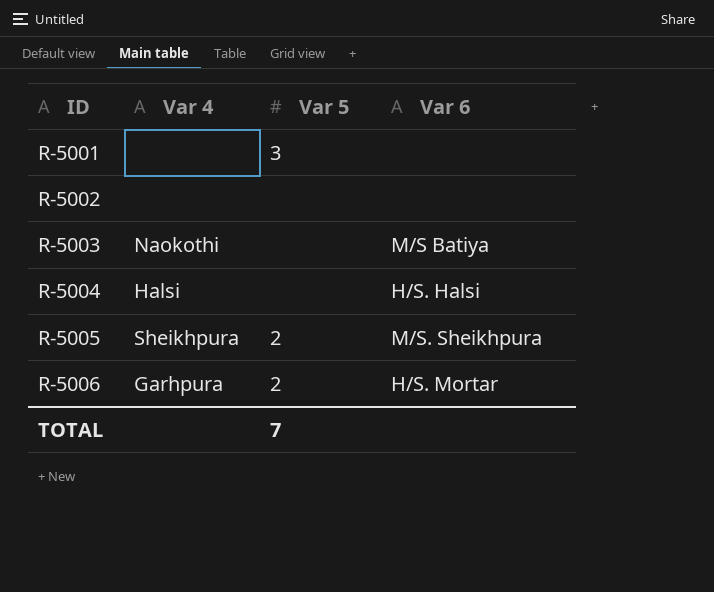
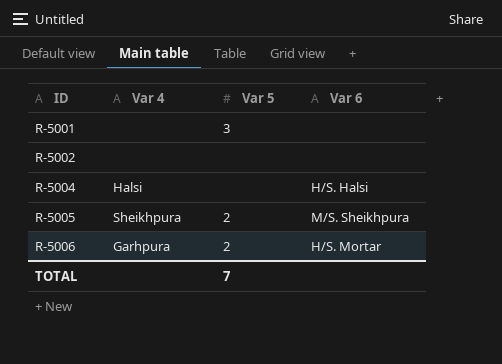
row R-5003: Naokothi | none | M/S Batiya -> none

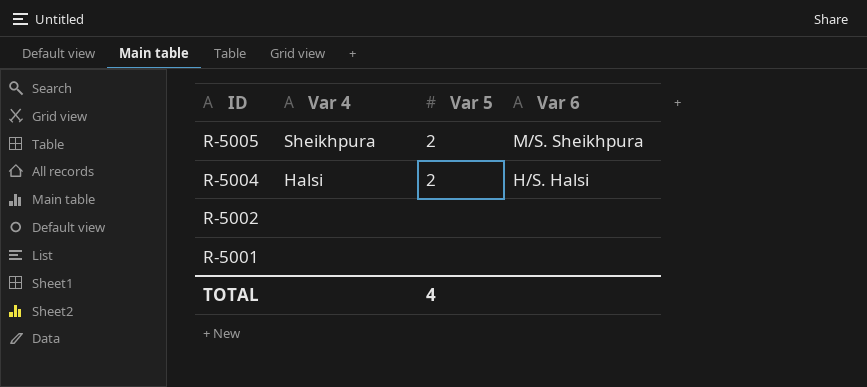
row order: ID ascending -> ID descending
row R-5006: Garhpura | 2 | H/S. Mortar -> none
R-5004 | Var 5: none -> 2
R-5001 | Var 5: 3 -> none
TOTAL | Var 5: 7 -> 4

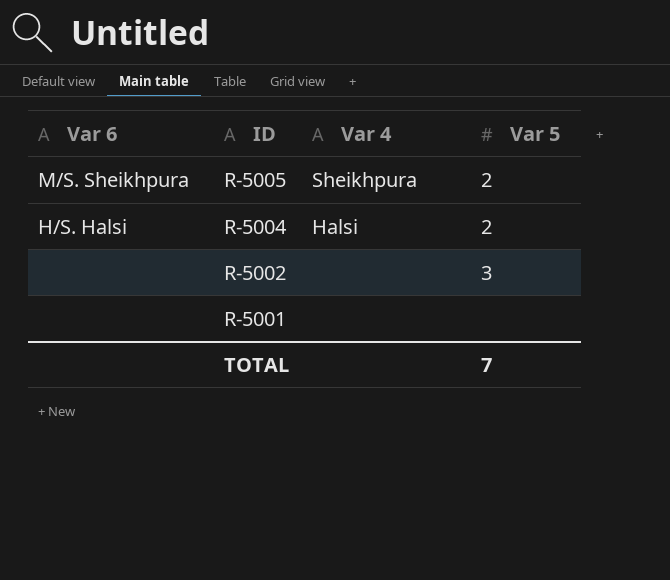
column Var 6 | position: 4 -> 1
R-5002 | Var 5: none -> 3
TOTAL | Var 5: 4 -> 7

